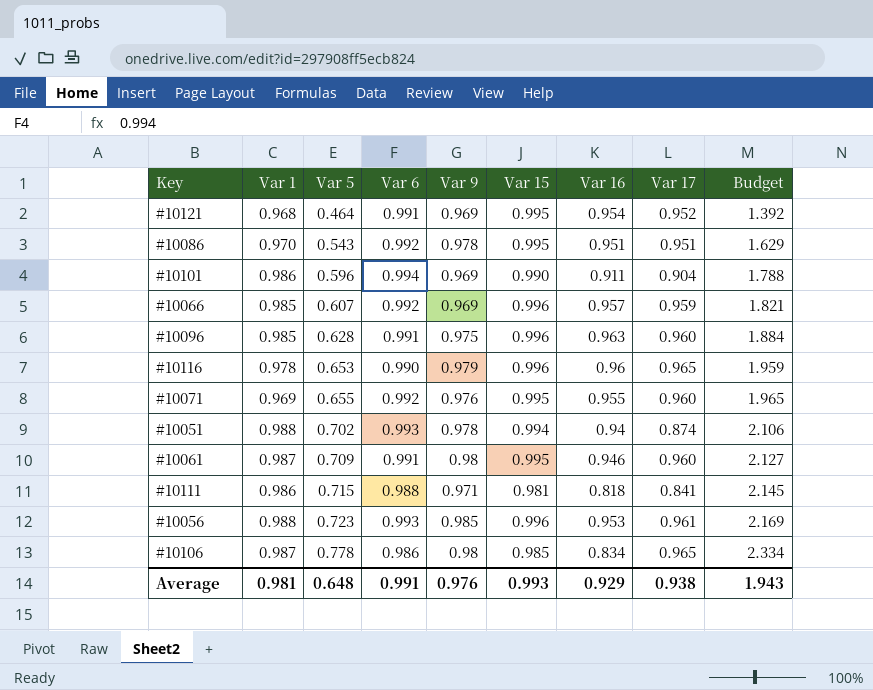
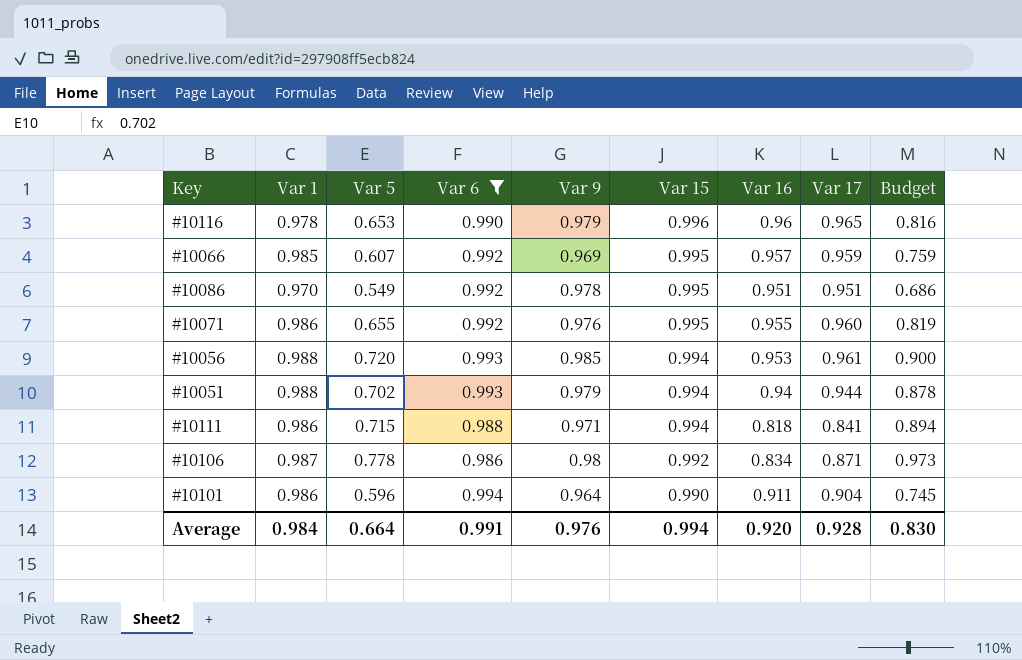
filter: none -> Var 6 != 0.991
row order: Var 5 ascending -> Var 15 descending
column Budget | formula: [Var 5] * 3 -> [Var 5] * 1.25
#10066 | Var 15: 0.996 -> 0.995
#10086 | Var 5: 0.543 -> 0.549
#10071 | Var 1: 0.969 -> 0.986
#10056 | Var 5: 0.723 -> 0.720
#10056 | Var 15: 0.996 -> 0.994
#10051 | Var 9: 0.978 -> 0.979
#10051 | Var 17: 0.874 -> 0.944
#10111 | Var 15: 0.981 -> 0.994
#10106 | Var 15: 0.985 -> 0.992
#10106 | Var 17: 0.965 -> 0.871
#10101 | Var 9: 0.969 -> 0.964
Average | Var 1: 0.981 -> 0.984
Average | Var 5: 0.648 -> 0.664
Average | Var 15: 0.993 -> 0.994
Average | Var 16: 0.929 -> 0.920
Average | Var 17: 0.938 -> 0.928
Average | Budget: 1.943 -> 0.830

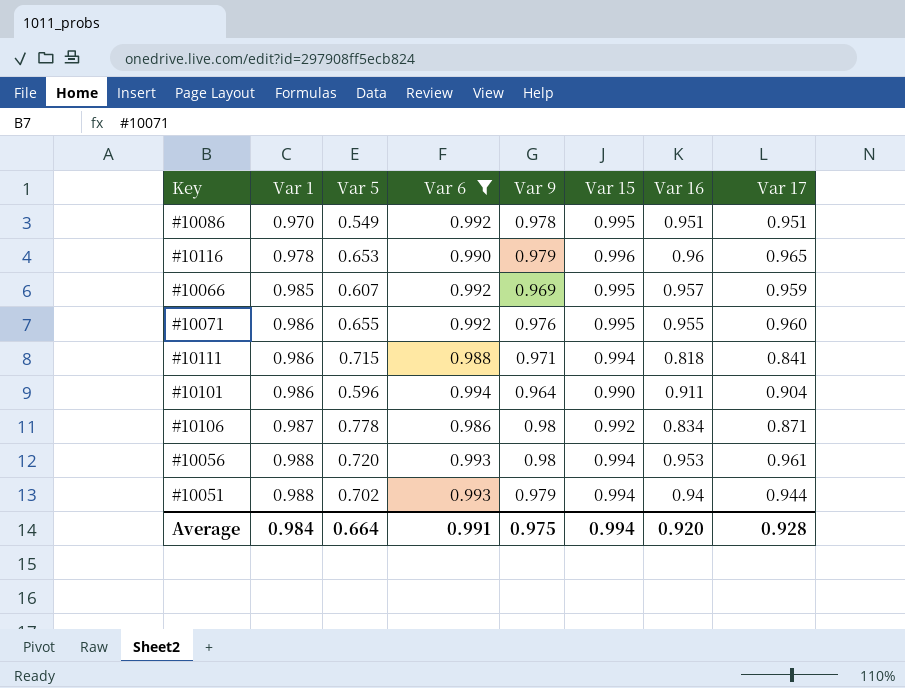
row order: Var 15 descending -> Var 1 ascending
column Budget | formula: [Var 5] * 1.25 -> none
#10056 | Var 9: 0.985 -> 0.98
Average | Var 9: 0.976 -> 0.975

